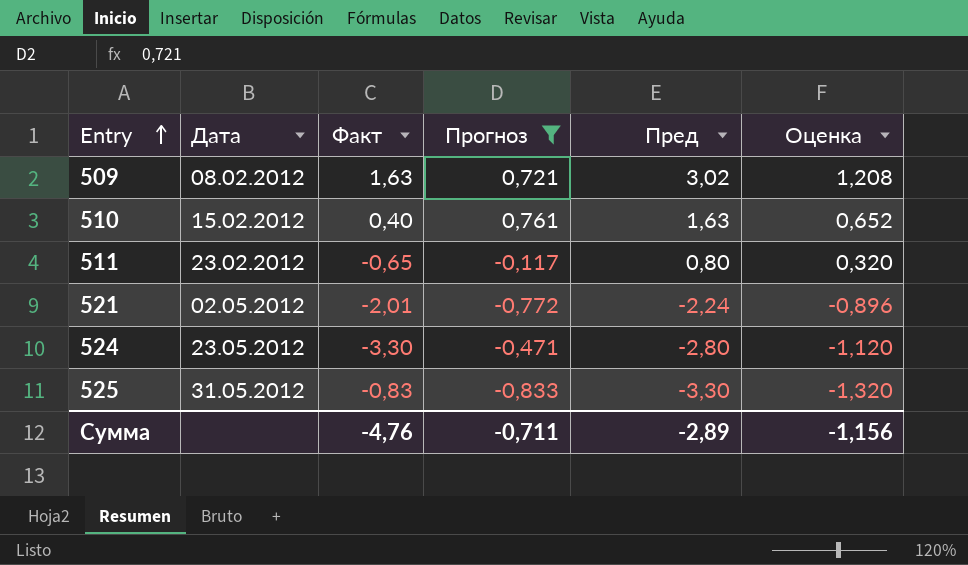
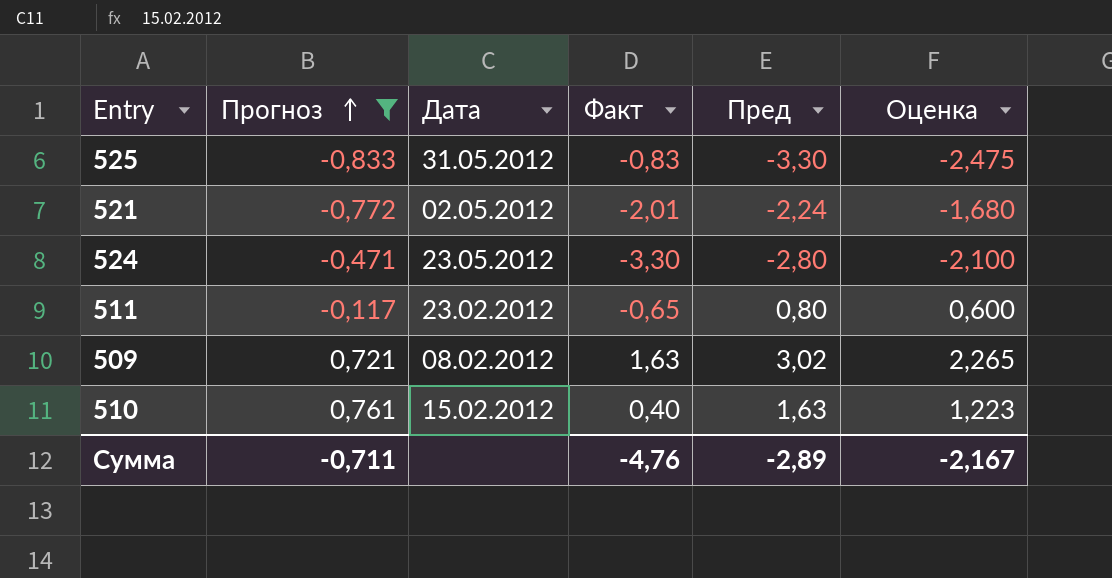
row order: Entry ascending -> Прогноз ascending
column Прогноз | position: 4 -> 2
column Оценка | formula: [Пред] * 0,4 -> [Пред] * 0,75
Сумма | Оценка: -1,156 -> -2,167

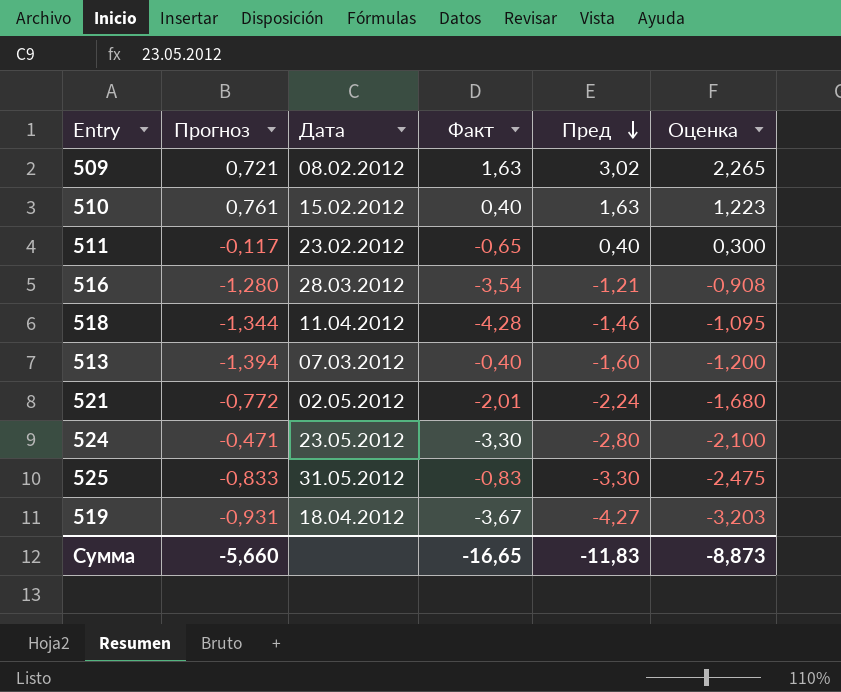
filter: Прогноз >= -0,833 -> none
row order: Прогноз ascending -> Пред descending
511 | Пред: 0,80 -> 0,40
511 | Оценка: 0,600 -> 0,300
Сумма | Прогноз: -0,711 -> -5,660
Сумма | Факт: -4,76 -> -16,65
Сумма | Пред: -2,89 -> -11,83
Сумма | Оценка: -2,167 -> -8,873

